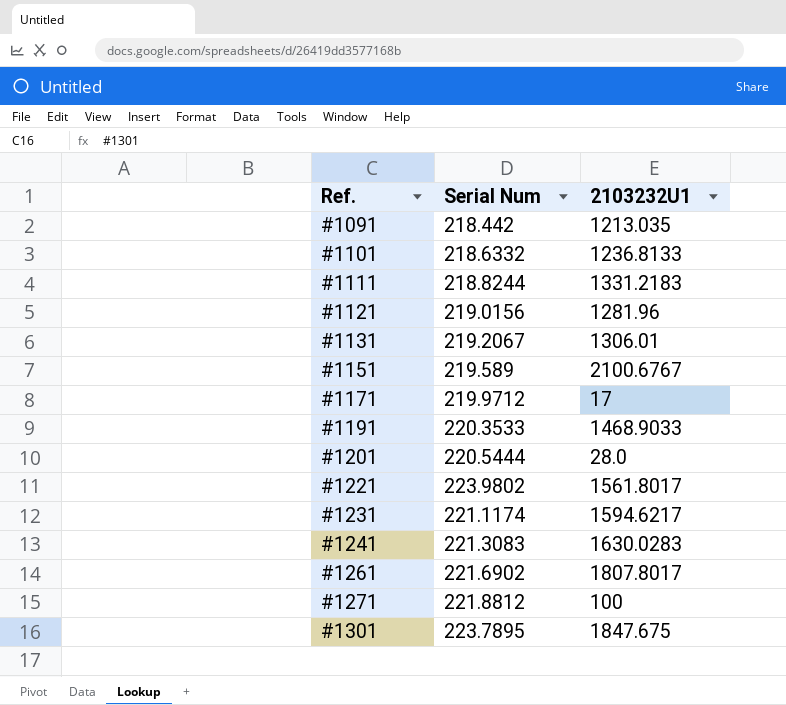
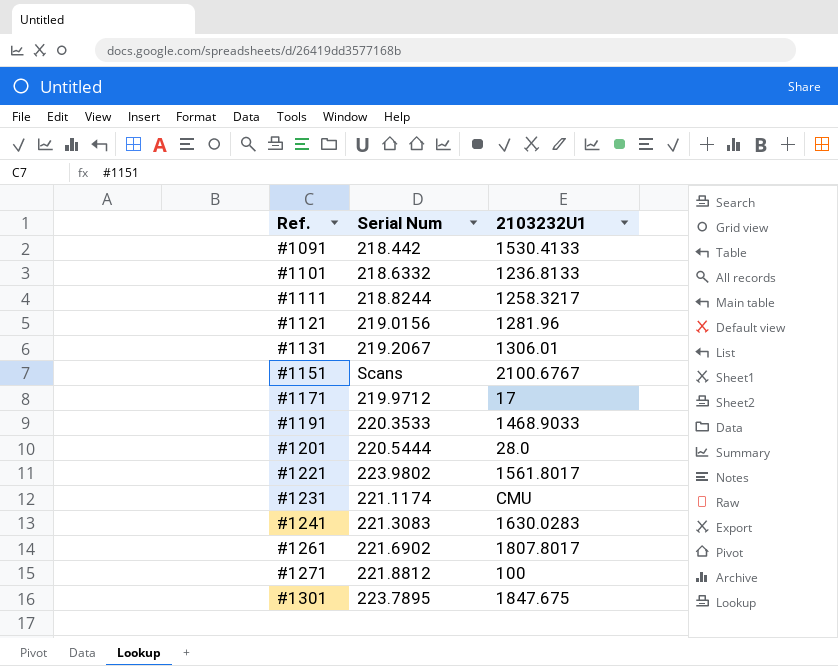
#1091 | 2103232U1: 1213.035 -> 1530.4133
#1111 | 2103232U1: 1331.2183 -> 1258.3217
#1151 | Serial Num: 219.589 -> Scans
#1231 | 2103232U1: 1594.6217 -> CMU

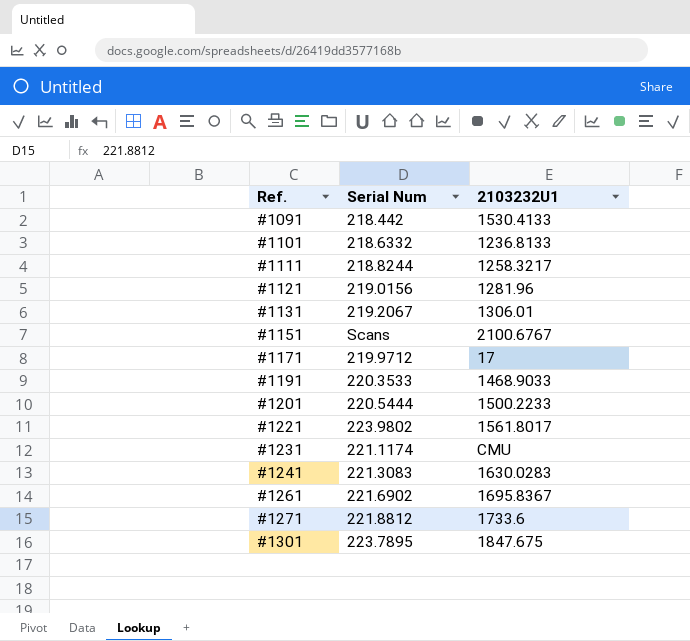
#1201 | 2103232U1: 28.0 -> 1500.2233
#1261 | 2103232U1: 1807.8017 -> 1695.8367
#1271 | 2103232U1: 100 -> 1733.6

